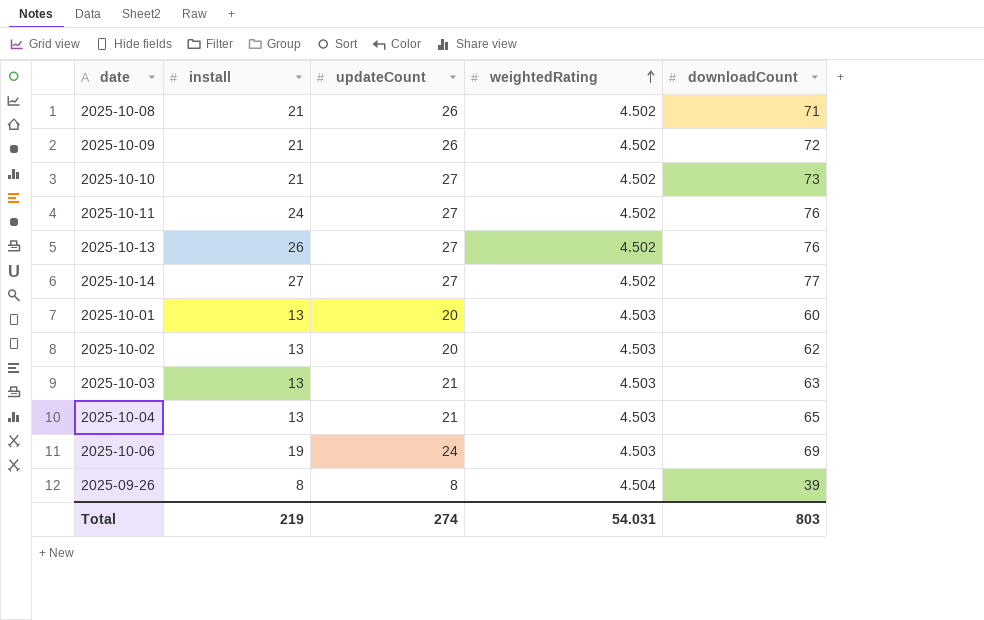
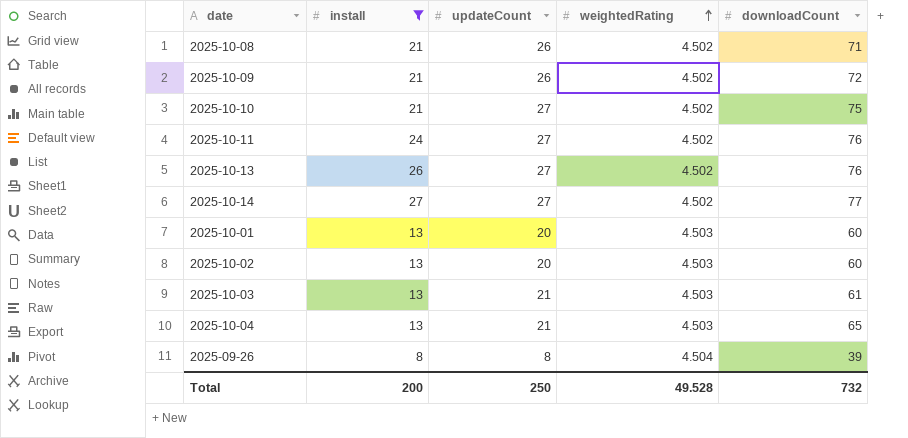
filter: none -> install != 19
2025-10-10 | downloadCount: 73 -> 75
2025-10-02 | downloadCount: 62 -> 60
2025-10-03 | downloadCount: 63 -> 61
Total | install: 219 -> 200
Total | updateCount: 274 -> 250
Total | weightedRating: 54.031 -> 49.528
Total | downloadCount: 803 -> 732

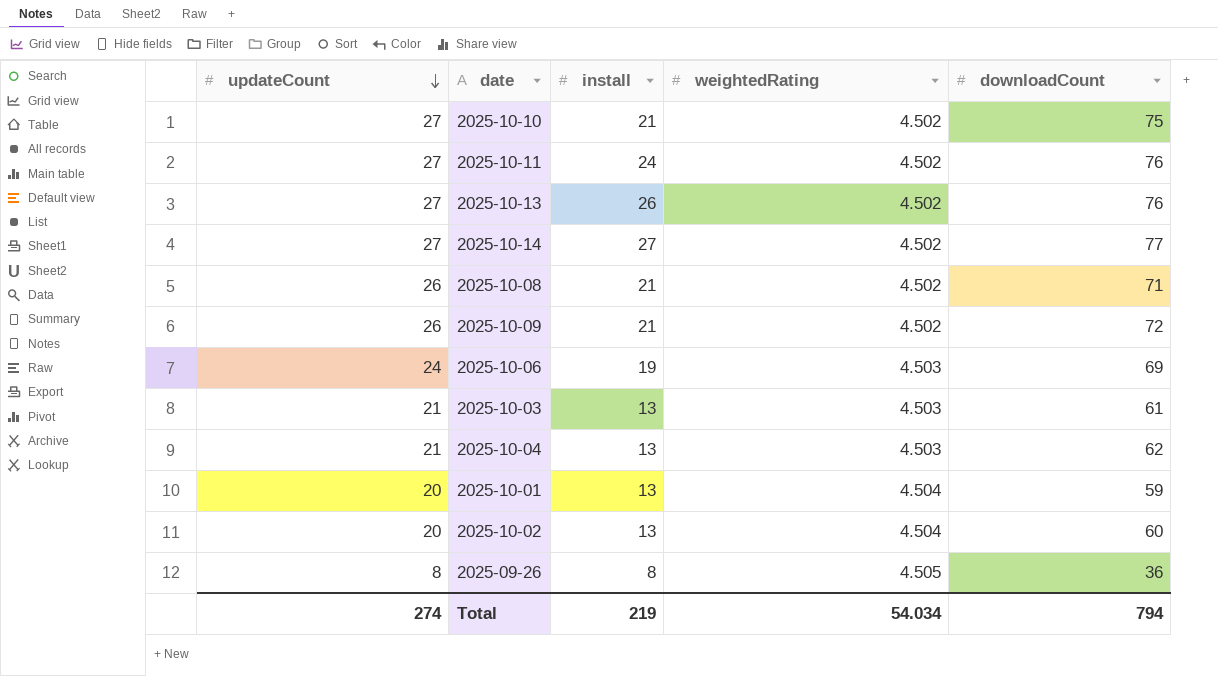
filter: install != 19 -> none
row order: weightedRating ascending -> updateCount descending
column updateCount | position: 3 -> 1
2025-10-04 | downloadCount: 65 -> 62
2025-10-01 | weightedRating: 4.503 -> 4.504
2025-10-01 | downloadCount: 60 -> 59
2025-10-02 | weightedRating: 4.503 -> 4.504
2025-09-26 | weightedRating: 4.504 -> 4.505
2025-09-26 | downloadCount: 39 -> 36
Total | updateCount: 250 -> 274
Total | install: 200 -> 219
Total | weightedRating: 49.528 -> 54.034
Total | downloadCount: 732 -> 794

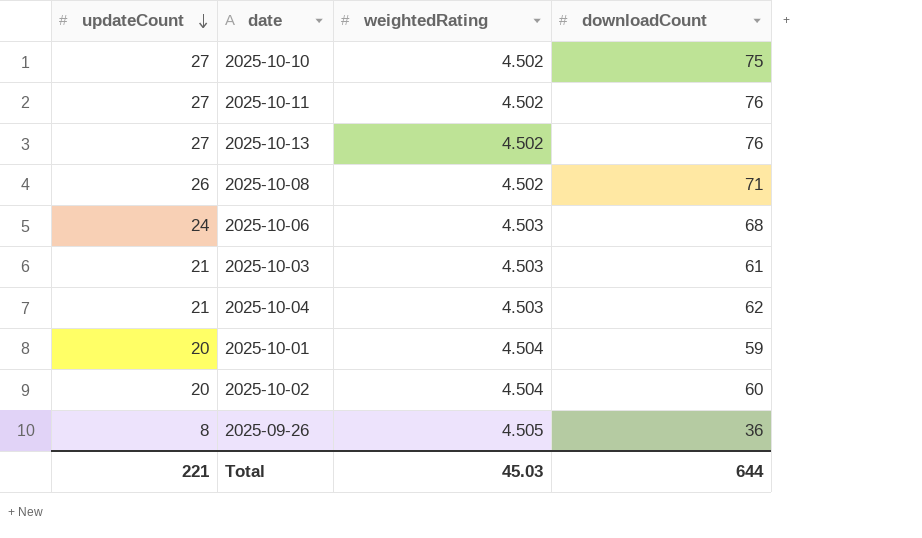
column install | position: 3 -> none
row 2025-10-14: 27 | 27 | 4.502 | 77 -> none
row 2025-10-09: 26 | 21 | 4.502 | 72 -> none
2025-10-06 | downloadCount: 69 -> 68
Total | updateCount: 274 -> 221
Total | weightedRating: 54.034 -> 45.03
Total | downloadCount: 794 -> 644

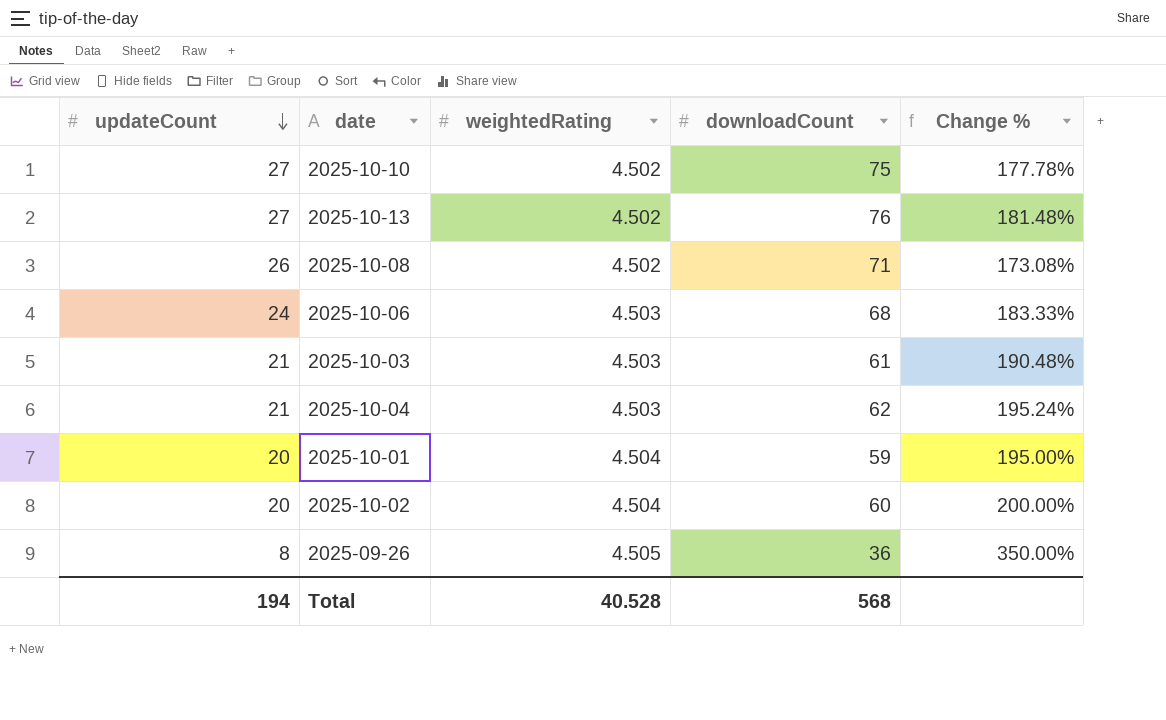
column Change % | formula: none -> ([downloadCount] - [updateCount]) / [updateCount]
row 2025-10-11: 27 | 4.502 | 76 -> none
Total | updateCount: 221 -> 194
Total | weightedRating: 45.03 -> 40.528
Total | downloadCount: 644 -> 568

